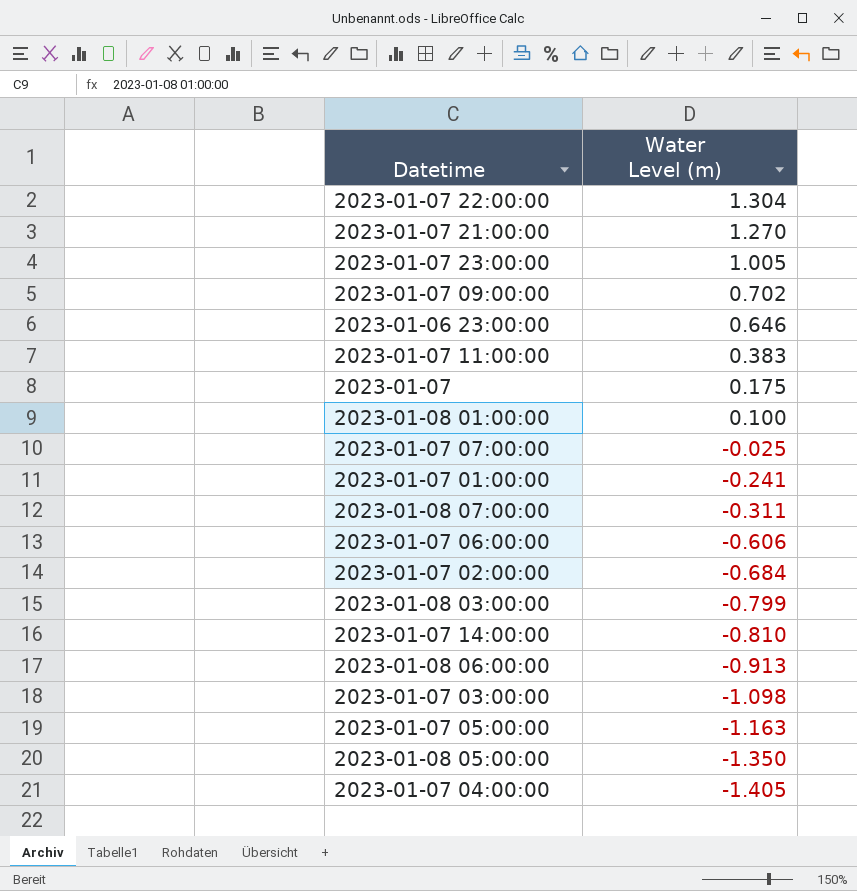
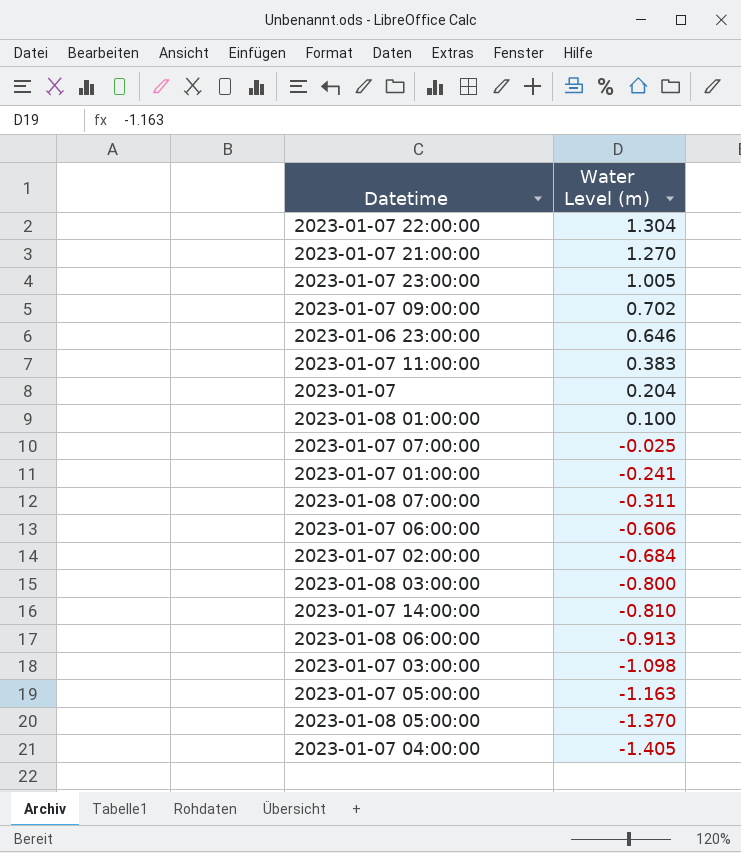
2023-01-07 | Water Level (m): 0.175 -> 0.204
2023-01-08 03:00:00 | Water Level (m): -0.799 -> -0.800
2023-01-08 05:00:00 | Water Level (m): -1.350 -> -1.370

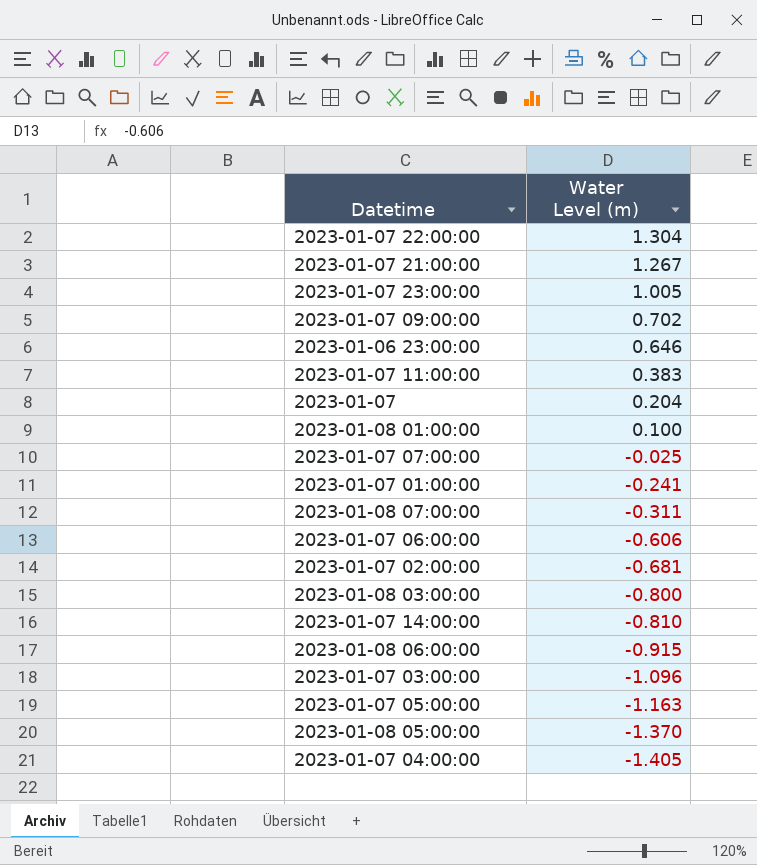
2023-01-07 21:00:00 | Water Level (m): 1.270 -> 1.267
2023-01-07 02:00:00 | Water Level (m): -0.684 -> -0.681
2023-01-08 06:00:00 | Water Level (m): -0.913 -> -0.915
2023-01-07 03:00:00 | Water Level (m): -1.098 -> -1.096

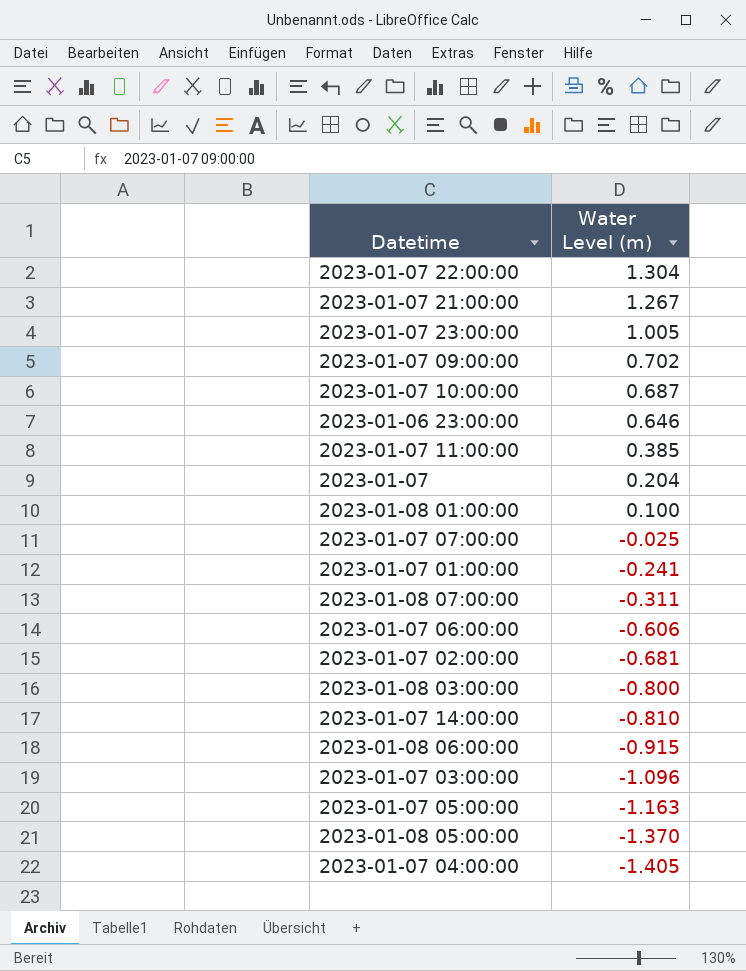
row 2023-01-07 10:00:00: none -> 0.687
2023-01-07 11:00:00 | Water Level (m): 0.383 -> 0.385

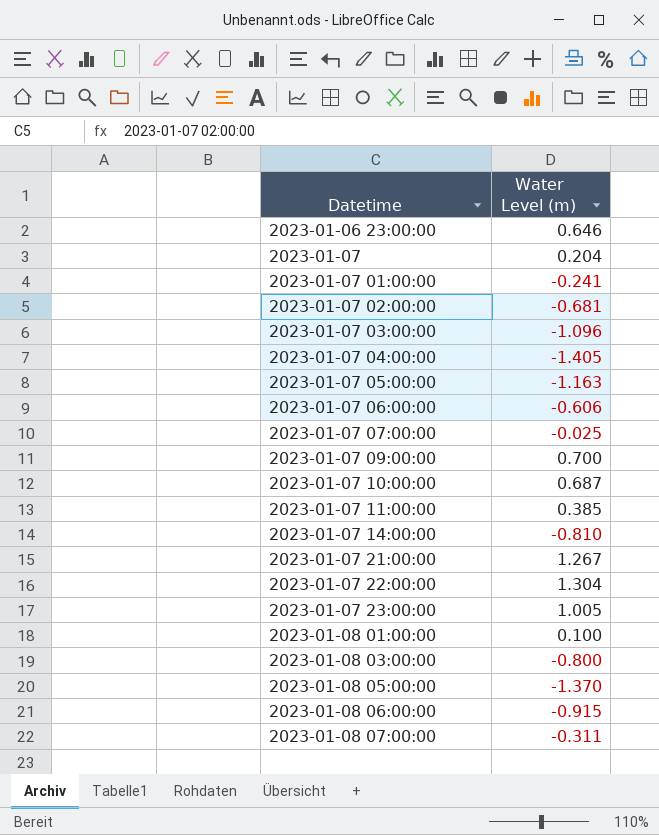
row order: Water Level (m) descending -> Datetime ascending
2023-01-07 09:00:00 | Water Level (m): 0.702 -> 0.700

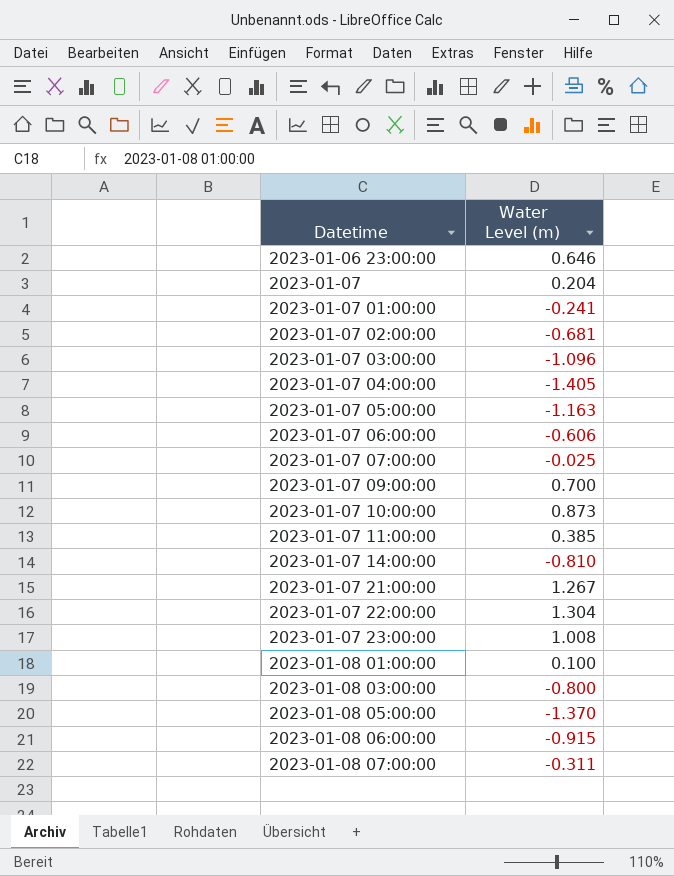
2023-01-07 10:00:00 | Water Level (m): 0.687 -> 0.873
2023-01-07 23:00:00 | Water Level (m): 1.005 -> 1.008

